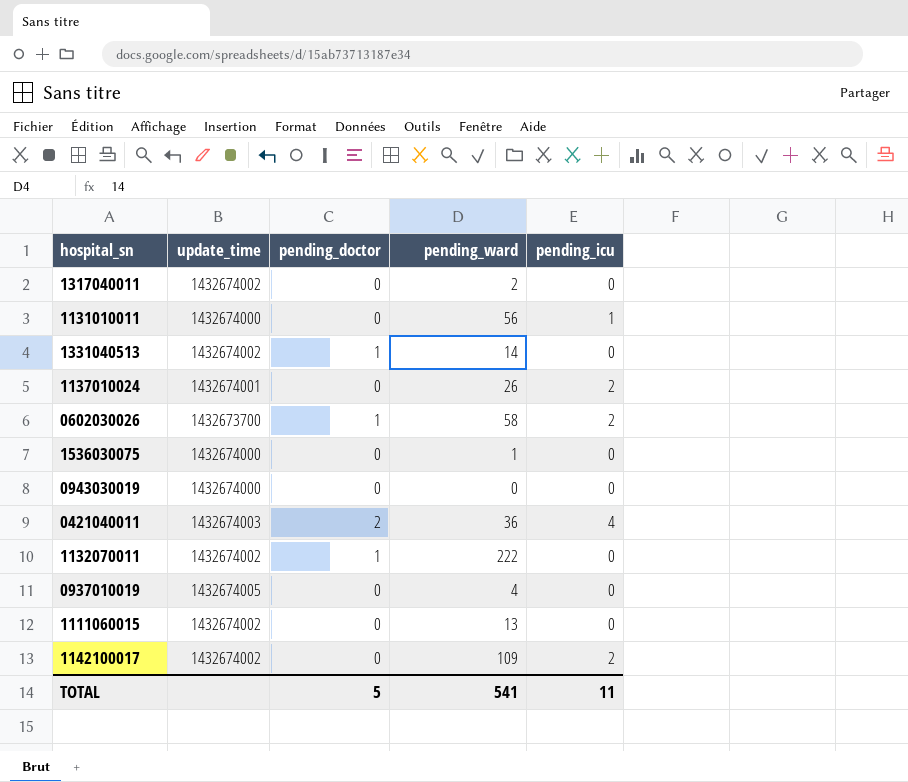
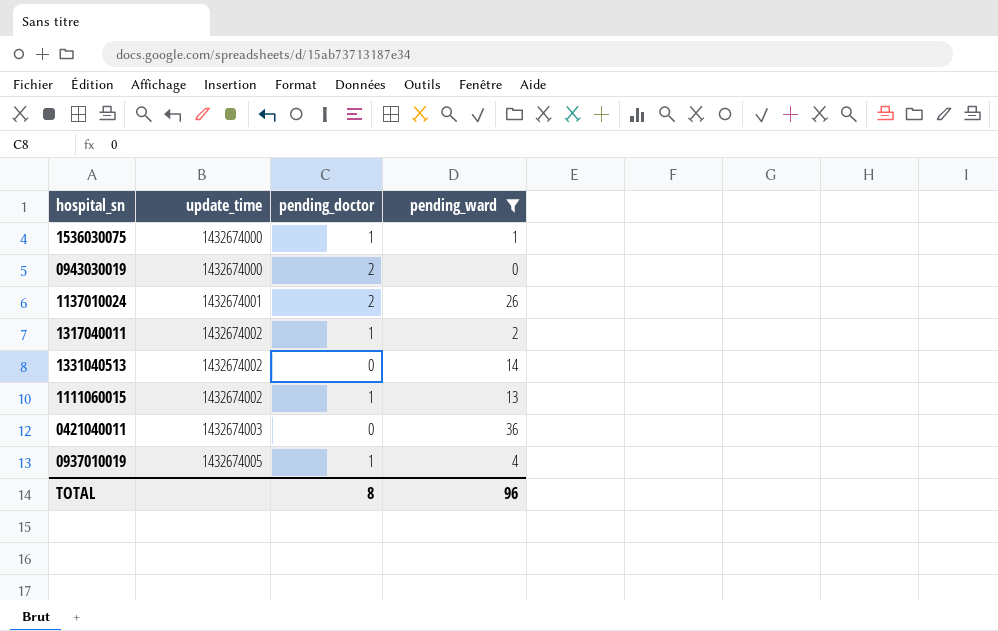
filter: none -> pending_ward <= 36
row order: none -> update_time ascending
column pending_icu | position: 5 -> none
1536030075 | pending_doctor: 0 -> 1
0943030019 | pending_doctor: 0 -> 2
1137010024 | pending_doctor: 0 -> 2
1317040011 | pending_doctor: 0 -> 1
1331040513 | pending_doctor: 1 -> 0
1111060015 | pending_doctor: 0 -> 1
0421040011 | pending_doctor: 2 -> 0
0937010019 | pending_doctor: 0 -> 1
TOTAL | pending_doctor: 5 -> 8
TOTAL | pending_ward: 541 -> 96

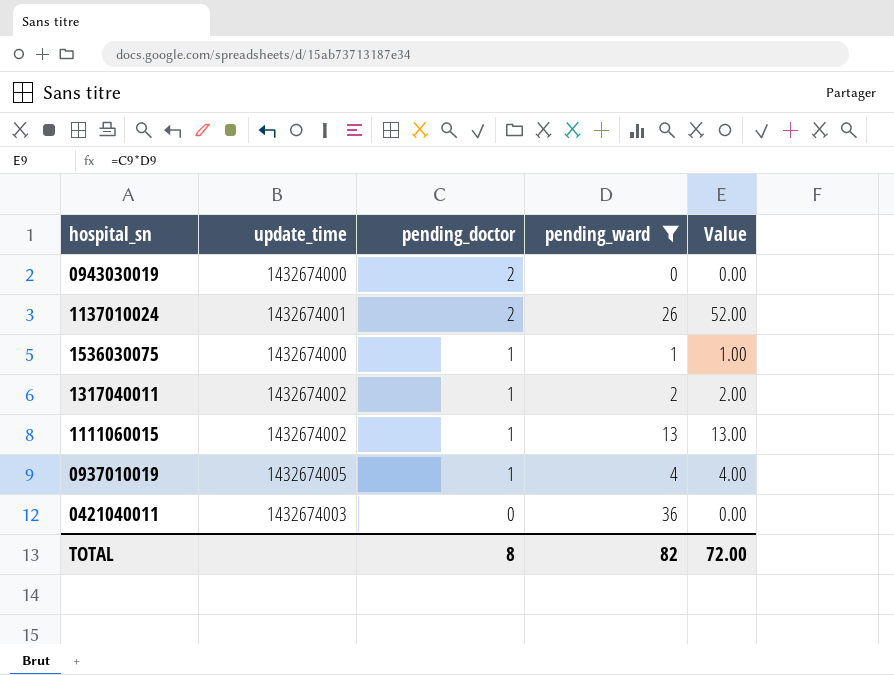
row order: update_time ascending -> pending_doctor descending
column Value | formula: none -> [pending_doctor] * [pending_ward]
row 1331040513: 1432674002 | 0 | 14 -> none
TOTAL | pending_ward: 96 -> 82

